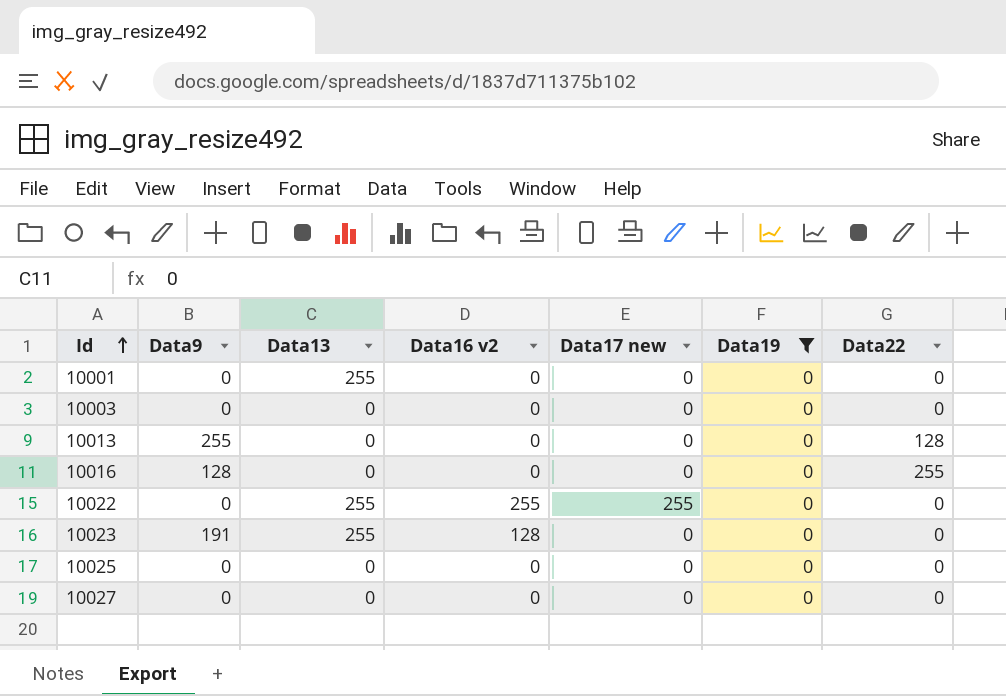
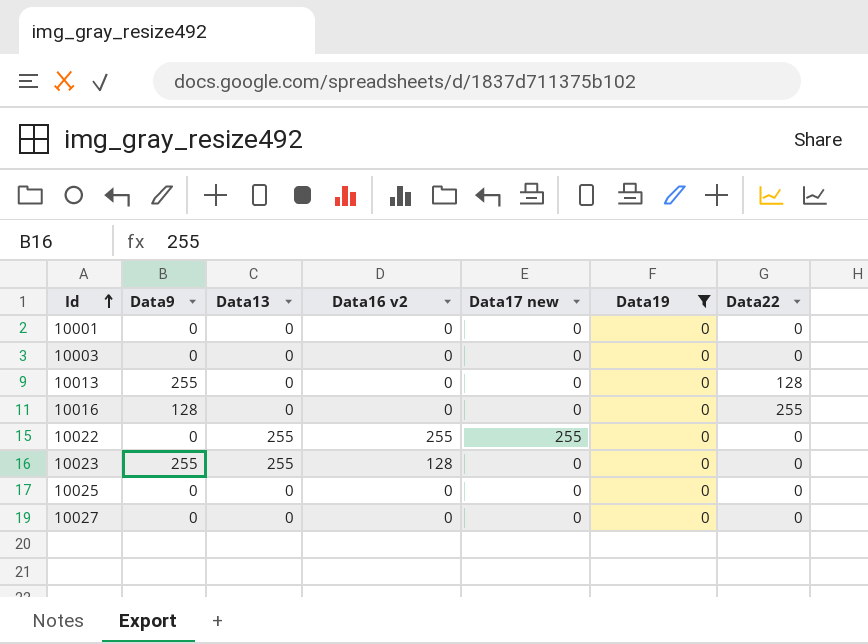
10001 | Data13: 255 -> 0
10023 | Data9: 191 -> 255

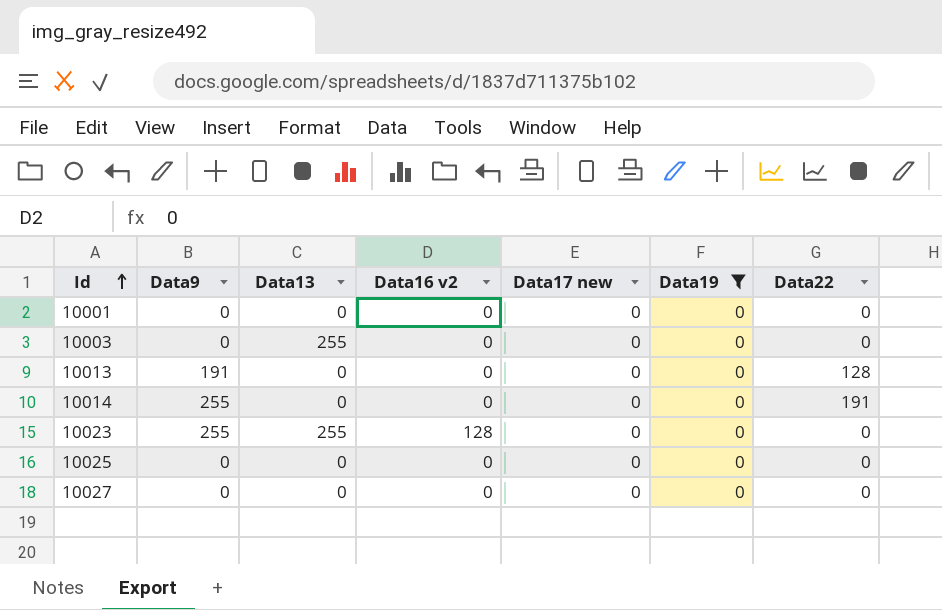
row 10016: 128 | 0 | 0 | 0 | 0 | 255 -> none
row 10022: 0 | 255 | 255 | 255 | 0 | 0 -> none
10003 | Data13: 0 -> 255
10013 | Data9: 255 -> 191
row 10014: none -> 255 | 0 | 0 | 0 | 0 | 191

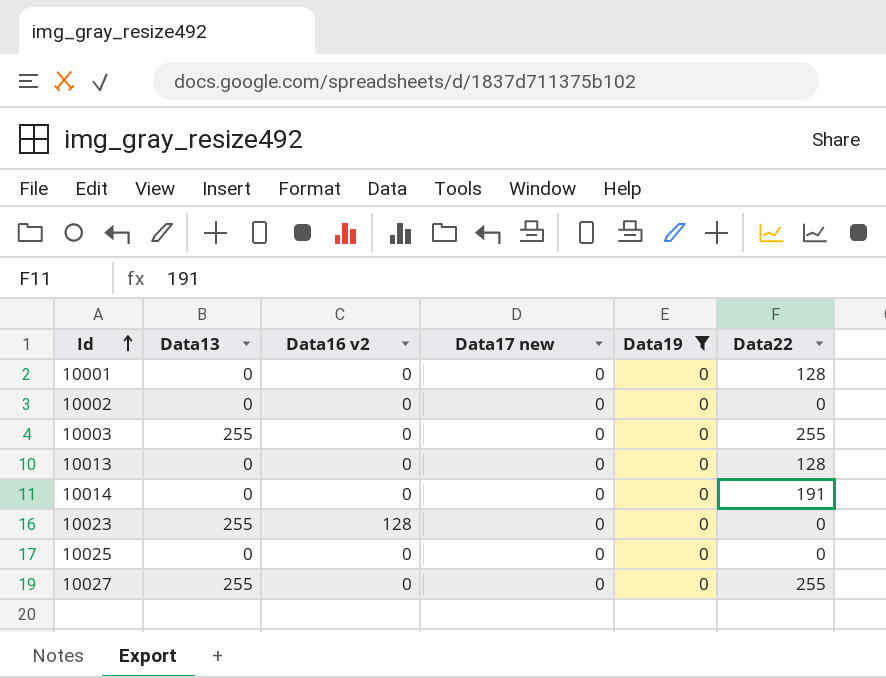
column Data9 | position: 2 -> none
10001 | Data22: 0 -> 128
row 10002: none -> 0 | 0 | 0 | 0 | 0
10003 | Data22: 0 -> 255
10027 | Data13: 0 -> 255
10027 | Data22: 0 -> 255

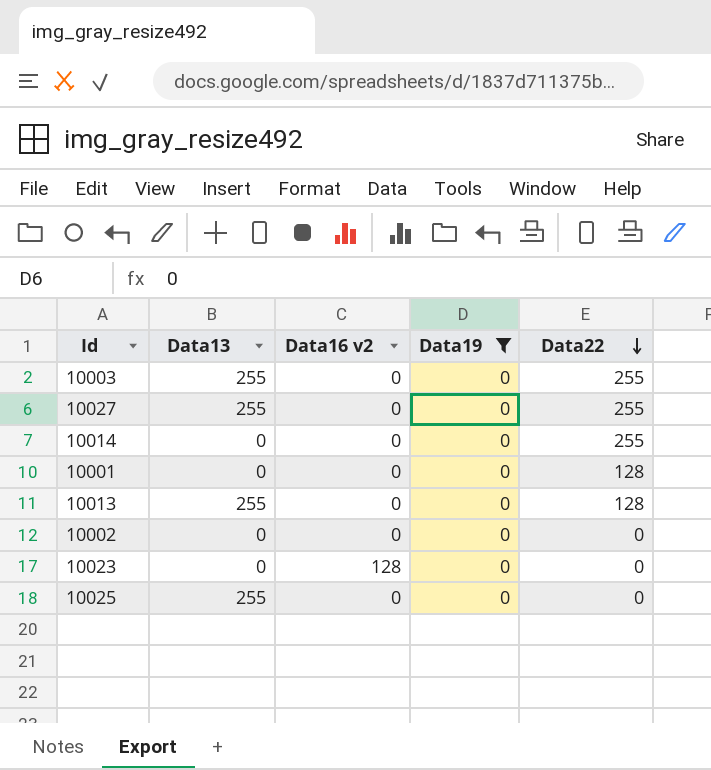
row order: Id ascending -> Data22 descending
column Data17 new | position: 4 -> none
10014 | Data22: 191 -> 255
10013 | Data13: 0 -> 255
10023 | Data13: 255 -> 0
10025 | Data13: 0 -> 255

